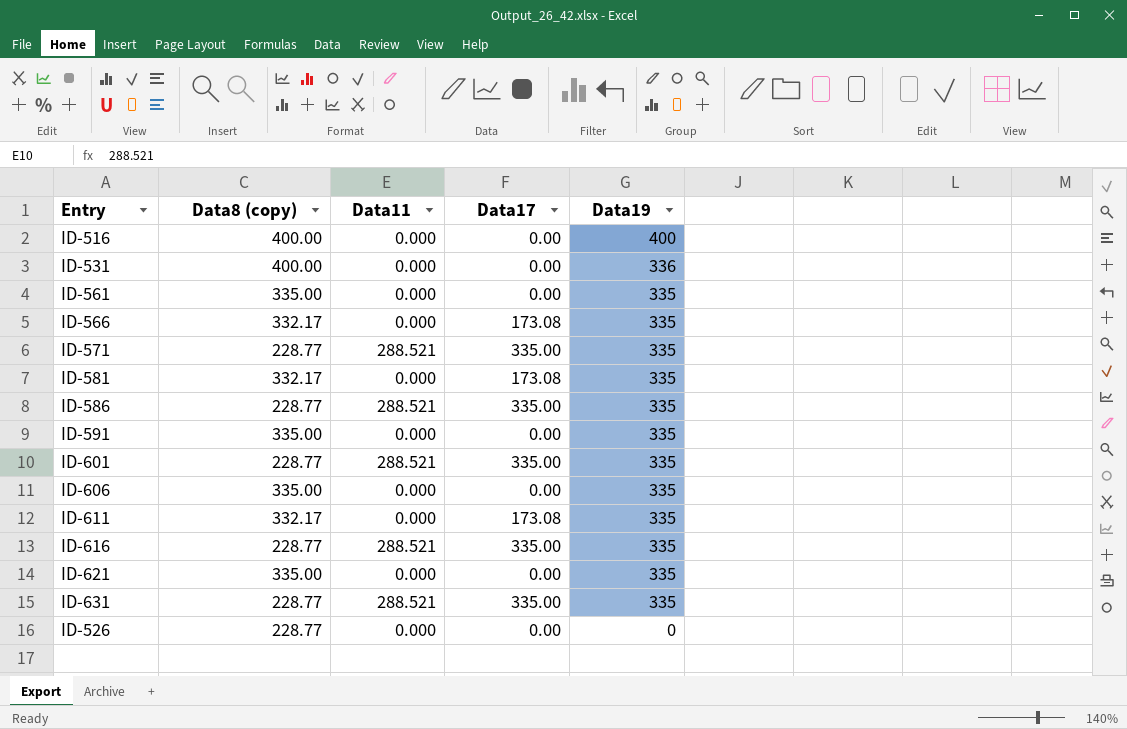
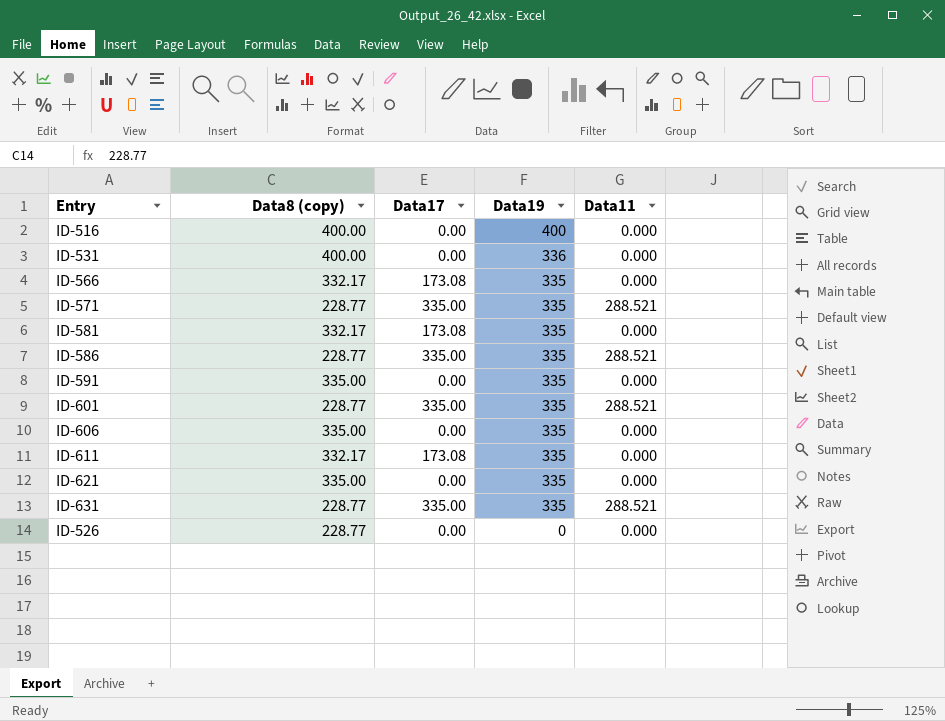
column Data11 | position: 3 -> 5
row ID-561: 335.00 | 0.000 | 0.00 | 335 -> none
row ID-616: 228.77 | 288.521 | 335.00 | 335 -> none

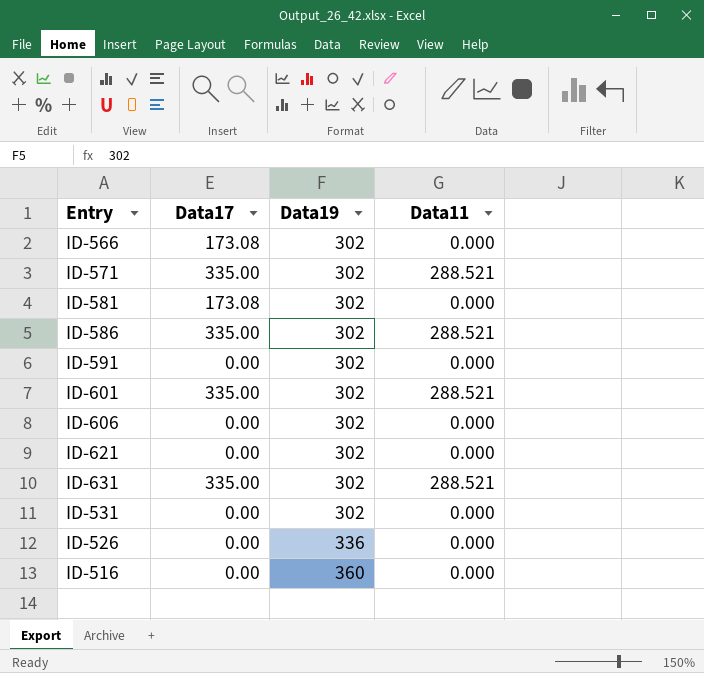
row order: Data19 descending -> Data19 ascending
column Data8 (copy) | position: 2 -> none
row ID-611: 332.17 | 173.08 | 335 | 0.000 -> none
ID-566 | Data19: 335 -> 302
ID-571 | Data19: 335 -> 302
ID-581 | Data19: 335 -> 302
ID-586 | Data19: 335 -> 302
ID-591 | Data19: 335 -> 302
ID-601 | Data19: 335 -> 302
ID-606 | Data19: 335 -> 302
ID-621 | Data19: 335 -> 302
ID-631 | Data19: 335 -> 302
ID-531 | Data19: 336 -> 302
ID-526 | Data19: 0 -> 336
ID-516 | Data19: 400 -> 360

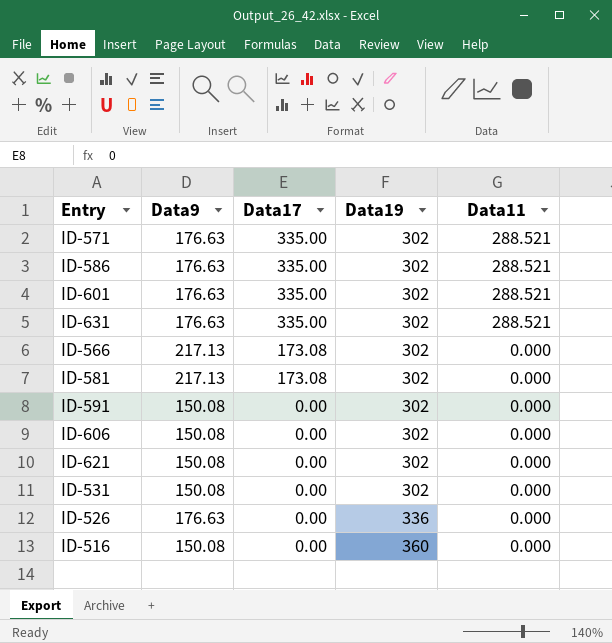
row order: Data19 ascending -> Data17 descending
column Data9 | position: none -> 2

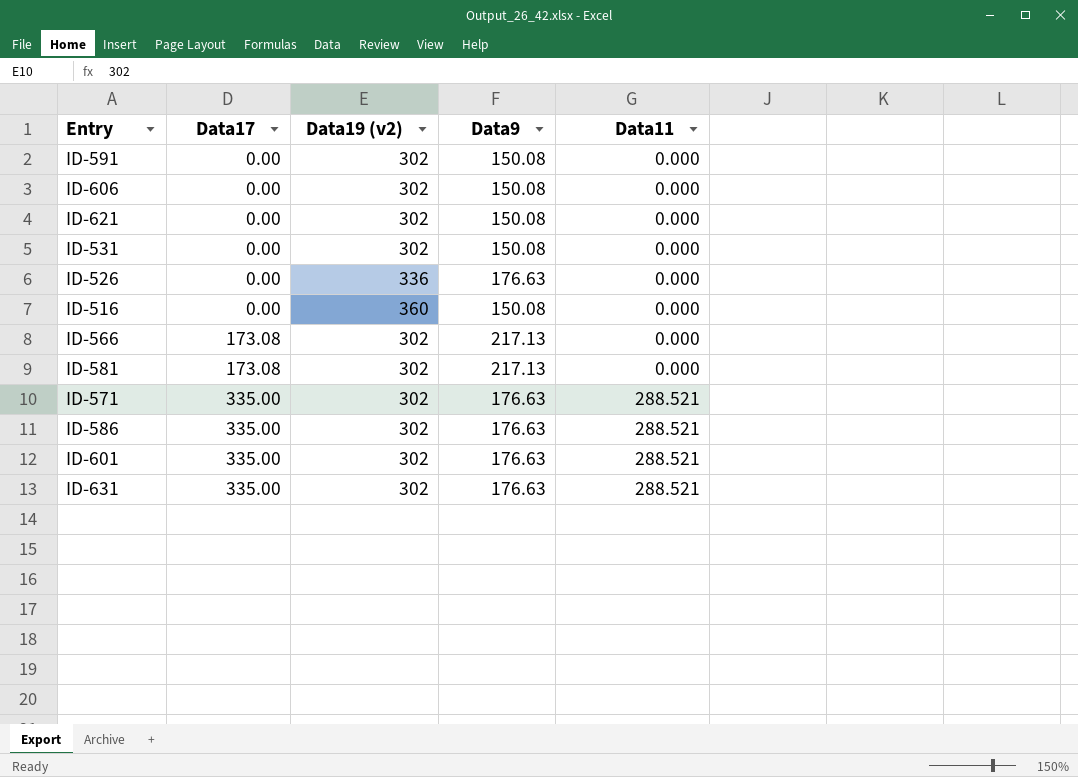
row order: Data17 descending -> Data17 ascending
column name: Data19 -> Data19 (v2)
column Data9 | position: 2 -> 4

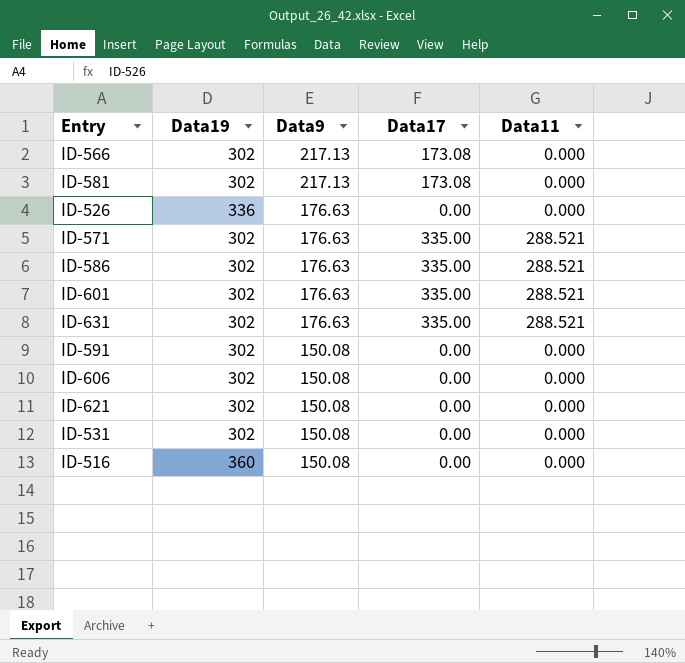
row order: Data17 ascending -> Data9 descending
column name: Data19 (v2) -> Data19
column Data17 | position: 2 -> 4

